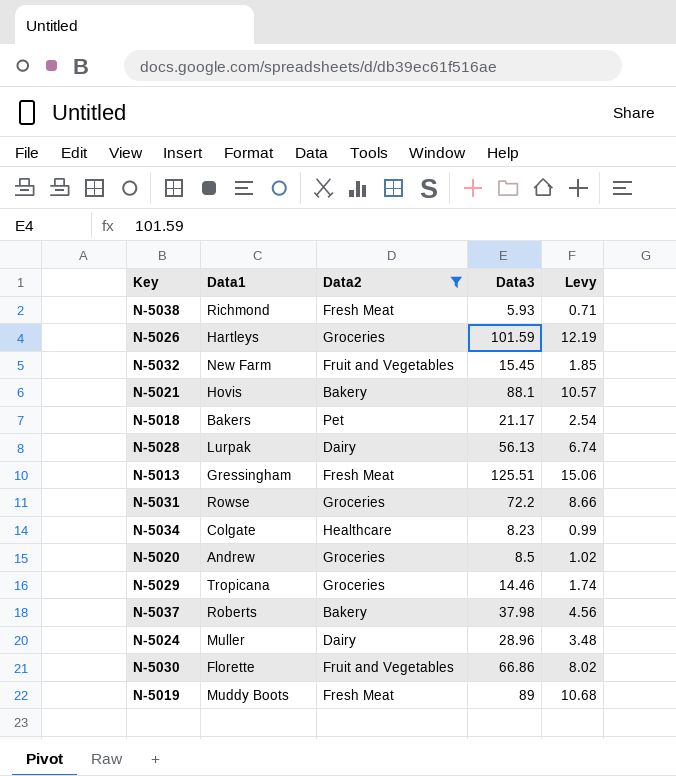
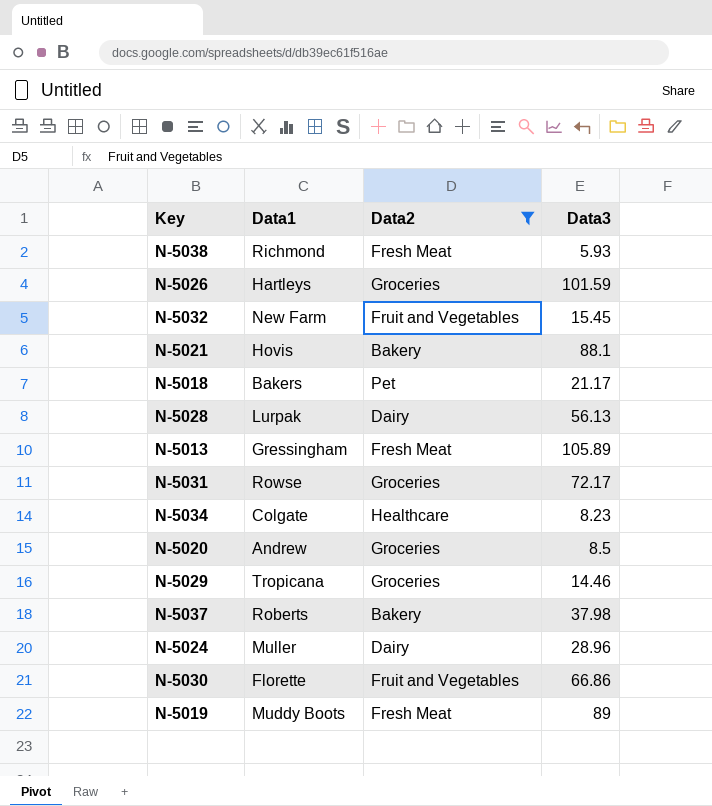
column Levy | formula: [Data3] * 0.12 -> none
N-5013 | Data3: 125.51 -> 105.89
N-5031 | Data3: 72.2 -> 72.17

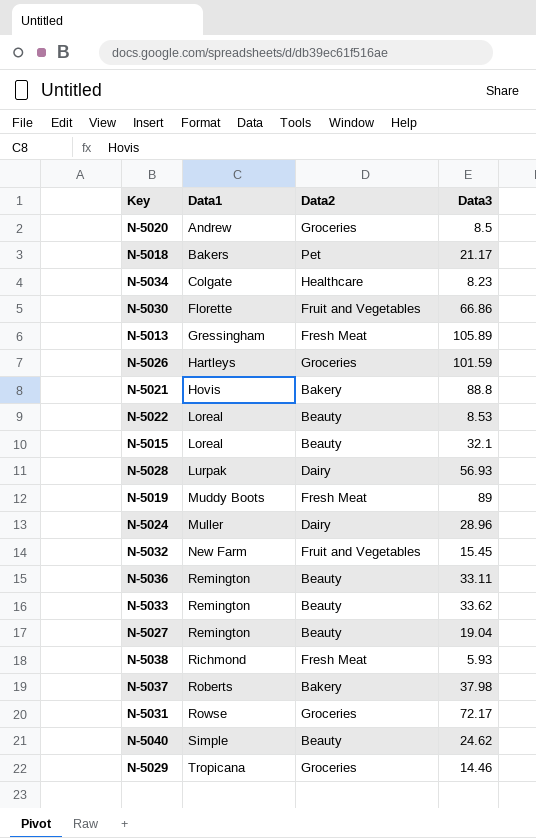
filter: Data2 != Beauty -> none
row order: none -> Data1 ascending
N-5021 | Data3: 88.1 -> 88.8
N-5028 | Data3: 56.13 -> 56.93

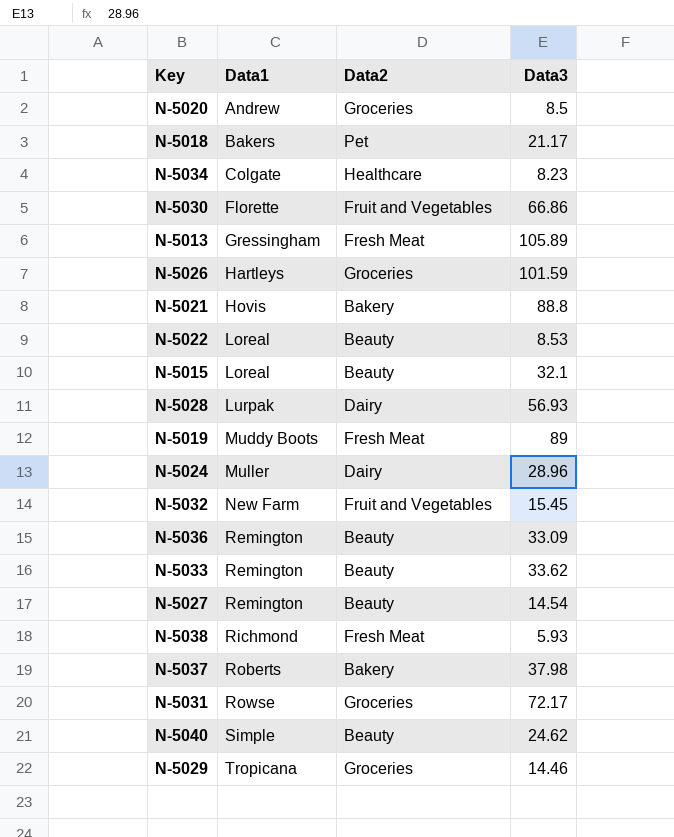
N-5036 | Data3: 33.11 -> 33.09
N-5027 | Data3: 19.04 -> 14.54

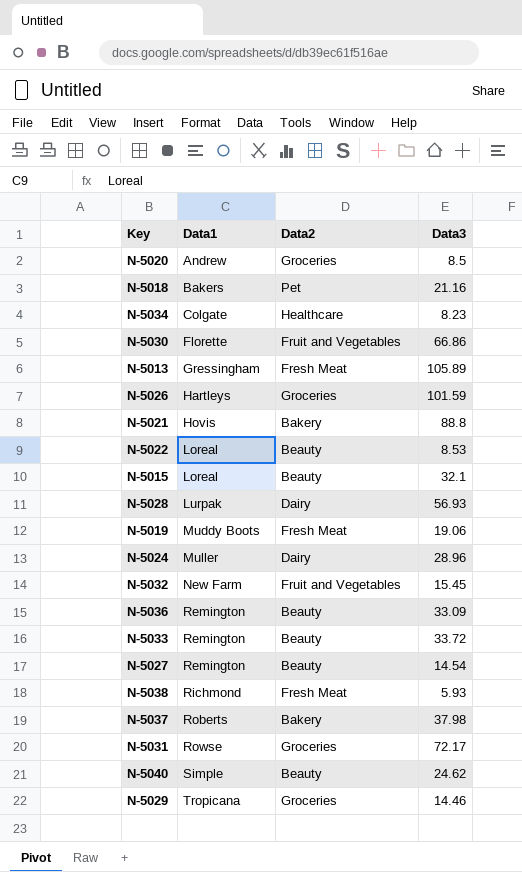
N-5018 | Data3: 21.17 -> 21.16
N-5019 | Data3: 89 -> 19.06
N-5033 | Data3: 33.62 -> 33.72

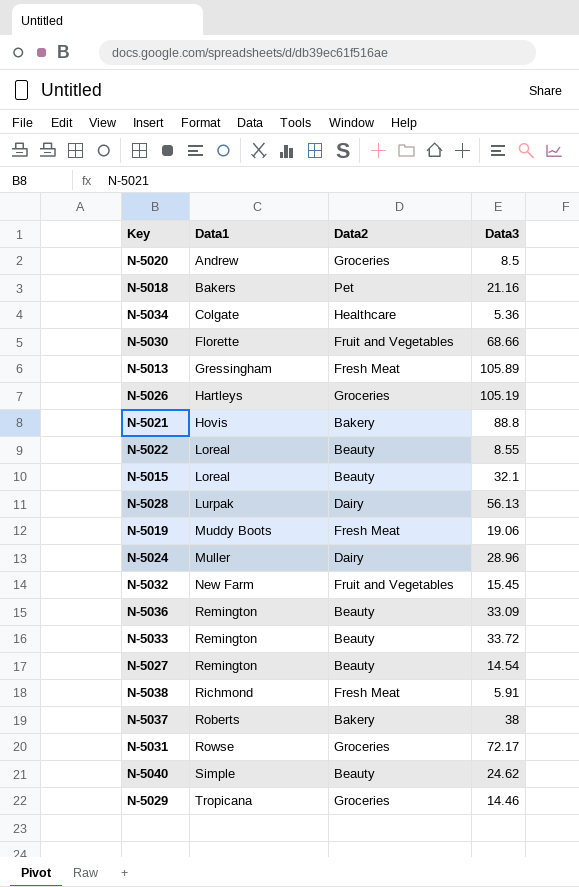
N-5034 | Data3: 8.23 -> 5.36
N-5030 | Data3: 66.86 -> 68.66
N-5026 | Data3: 101.59 -> 105.19
N-5022 | Data3: 8.53 -> 8.55
N-5028 | Data3: 56.93 -> 56.13
N-5038 | Data3: 5.93 -> 5.91
N-5037 | Data3: 37.98 -> 38

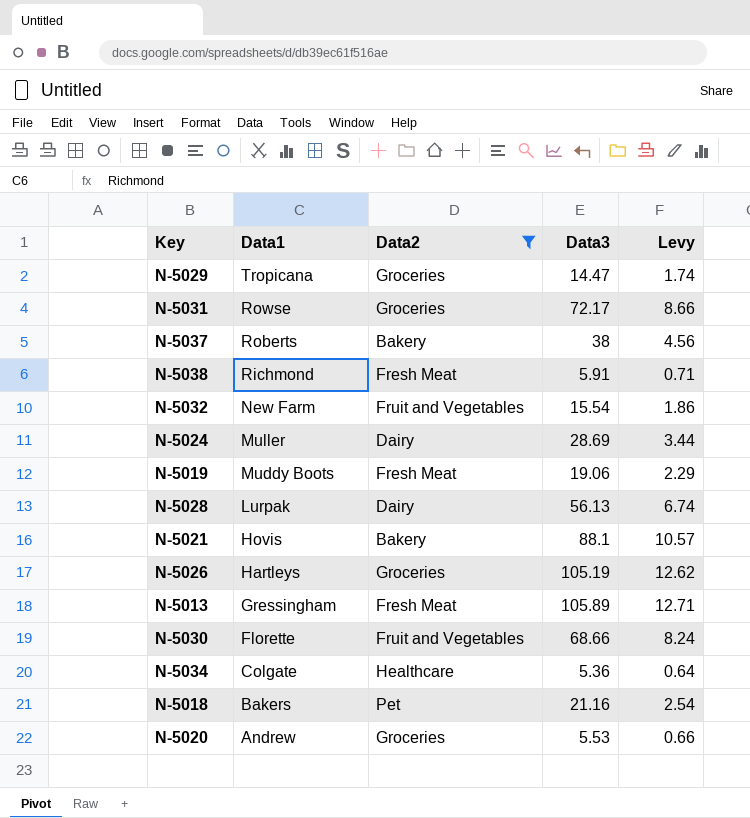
filter: none -> Data2 != Beauty
row order: Data1 ascending -> Data1 descending
column Levy | formula: none -> [Data3] * 0.12
N-5029 | Data3: 14.46 -> 14.47
N-5032 | Data3: 15.45 -> 15.54
N-5024 | Data3: 28.96 -> 28.69
N-5021 | Data3: 88.8 -> 88.1
N-5020 | Data3: 8.5 -> 5.53

